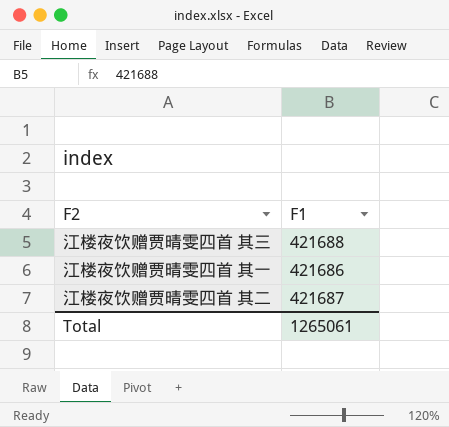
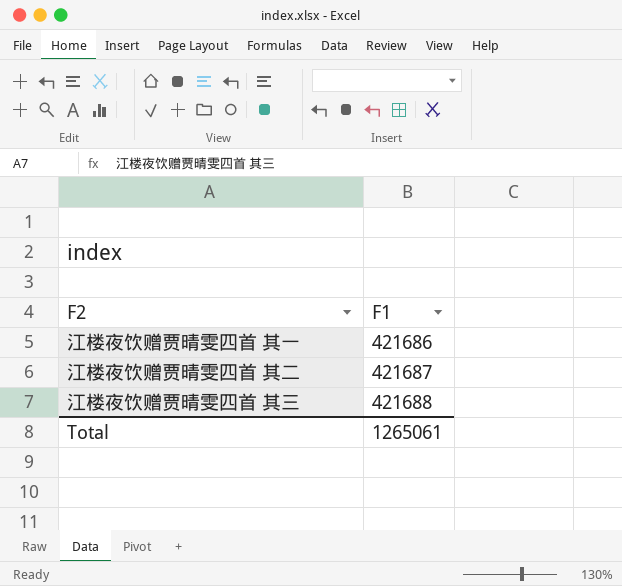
row order: none -> F1 ascending

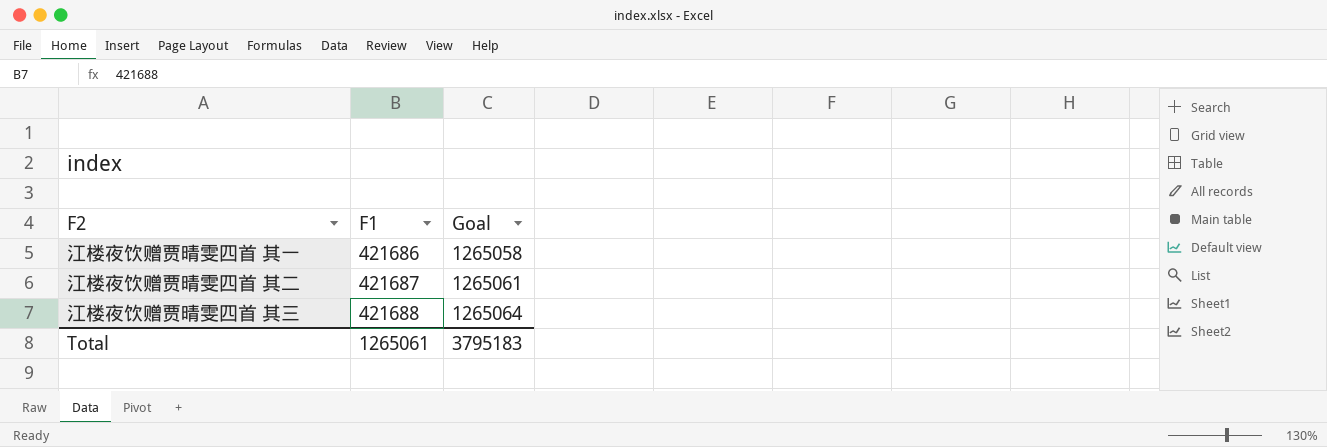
column Goal | formula: none -> [F1] * 3

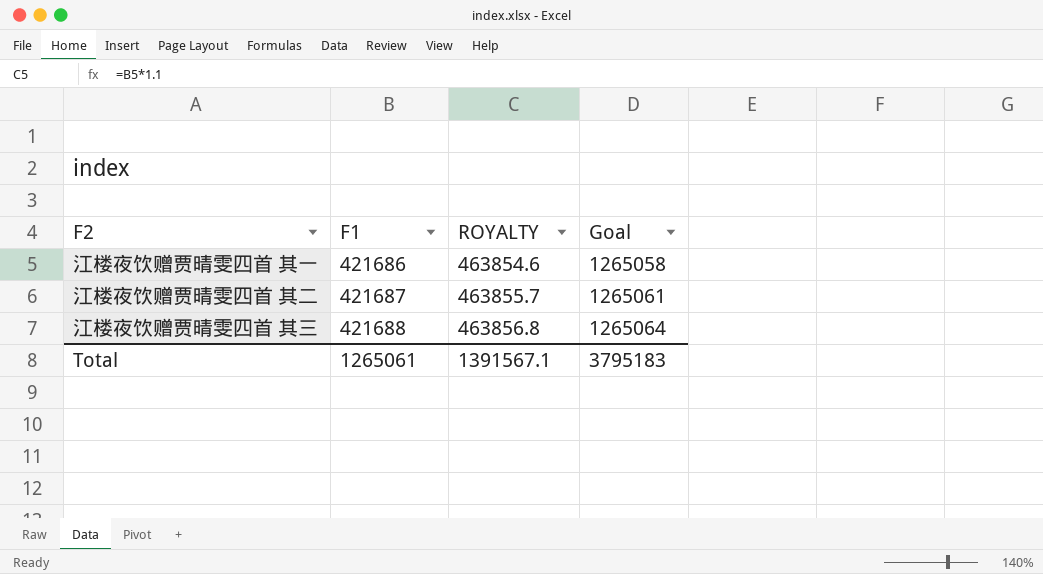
column ROYALTY | formula: none -> [F1] * 1.1

